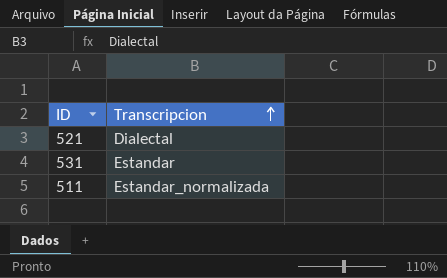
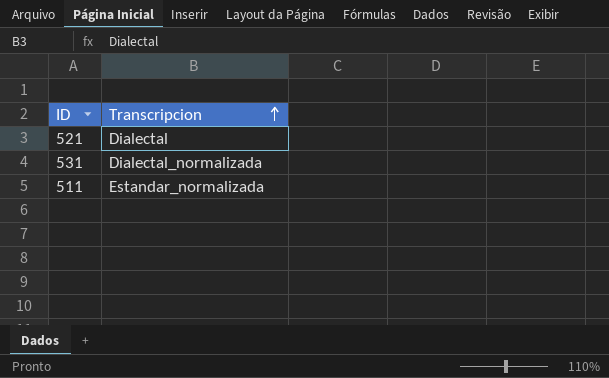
531 | Transcripcion: Estandar -> Dialectal_normalizada

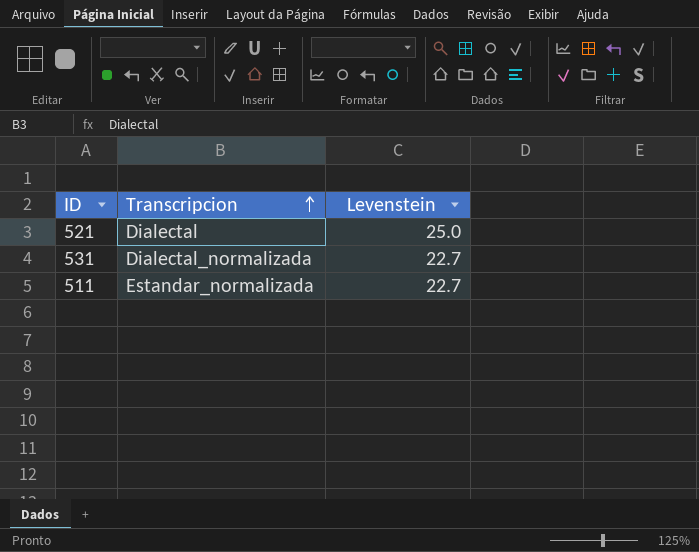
column Levenstein | position: none -> 3

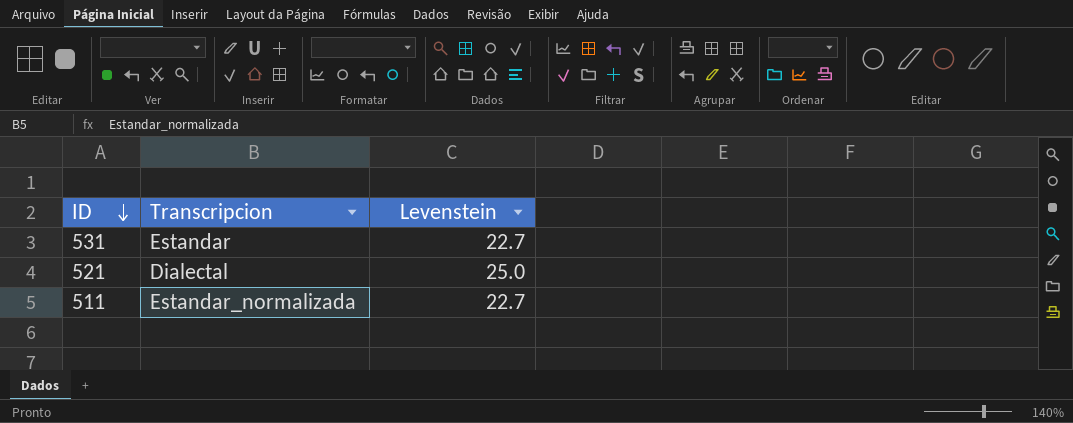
row order: Transcripcion ascending -> ID descending
531 | Transcripcion: Dialectal_normalizada -> Estandar

